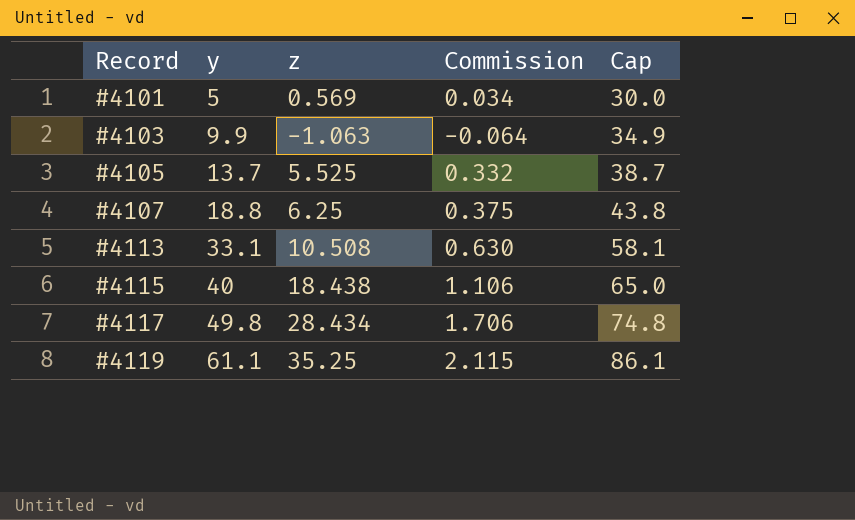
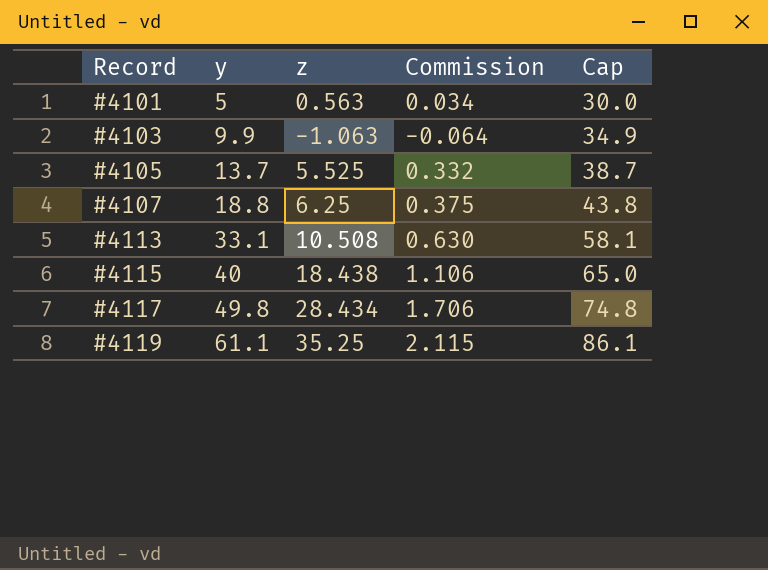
#4101 | z: 0.569 -> 0.563

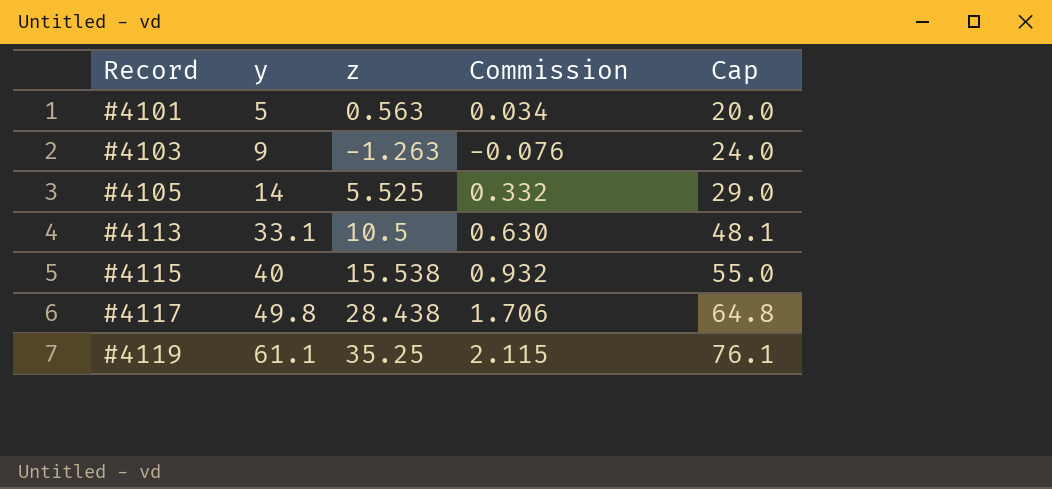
column Cap | formula: [y] + 25 -> [y] + 15
row #4107: 18.8 | 6.25 | 0.375 | 43.8 -> none
#4103 | y: 9.9 -> 9
#4103 | z: -1.063 -> -1.263
#4103 | Commission: -0.064 -> -0.076
#4105 | y: 13.7 -> 14
#4113 | z: 10.508 -> 10.5
#4115 | z: 18.438 -> 15.538
#4115 | Commission: 1.106 -> 0.932
#4117 | z: 28.434 -> 28.438

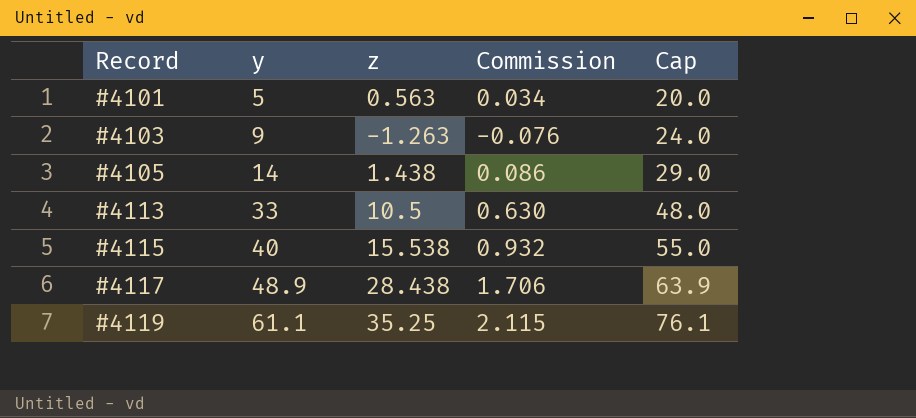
#4105 | z: 5.525 -> 1.438
#4105 | Commission: 0.332 -> 0.086
#4113 | y: 33.1 -> 33
#4113 | Cap: 48.1 -> 48.0
#4117 | y: 49.8 -> 48.9
#4117 | Cap: 64.8 -> 63.9

